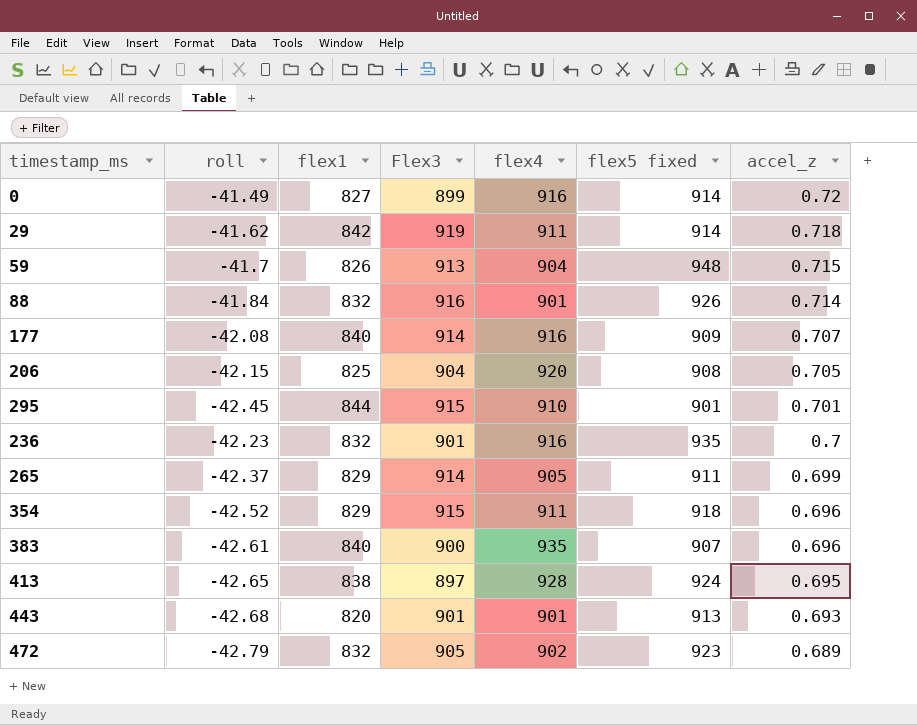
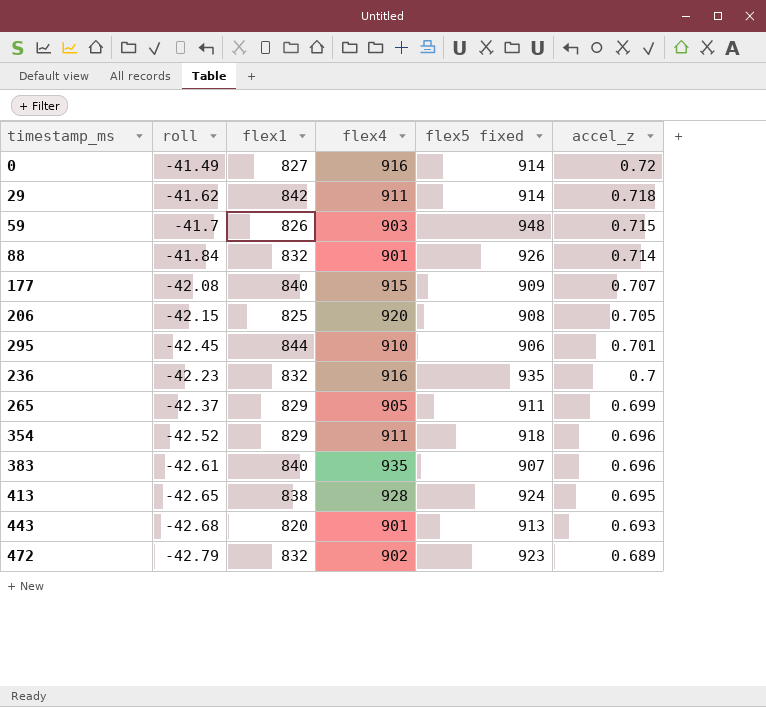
column Flex3 | position: 4 -> none
59 | flex4: 904 -> 903
177 | flex4: 916 -> 915
295 | flex5 fixed: 901 -> 906

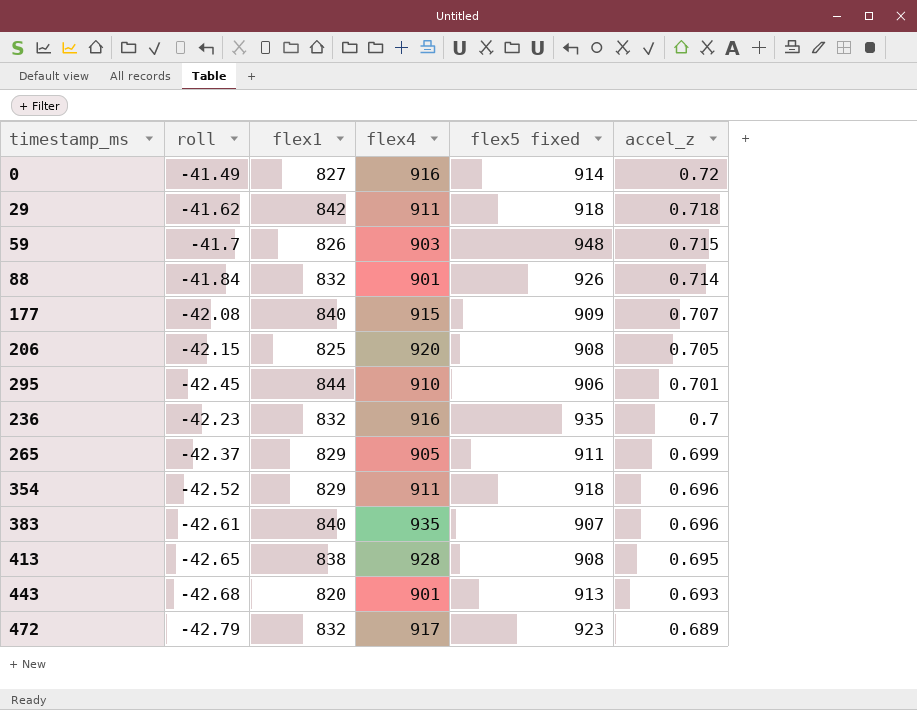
29 | flex5 fixed: 914 -> 918
413 | flex5 fixed: 924 -> 908
472 | flex4: 902 -> 917

